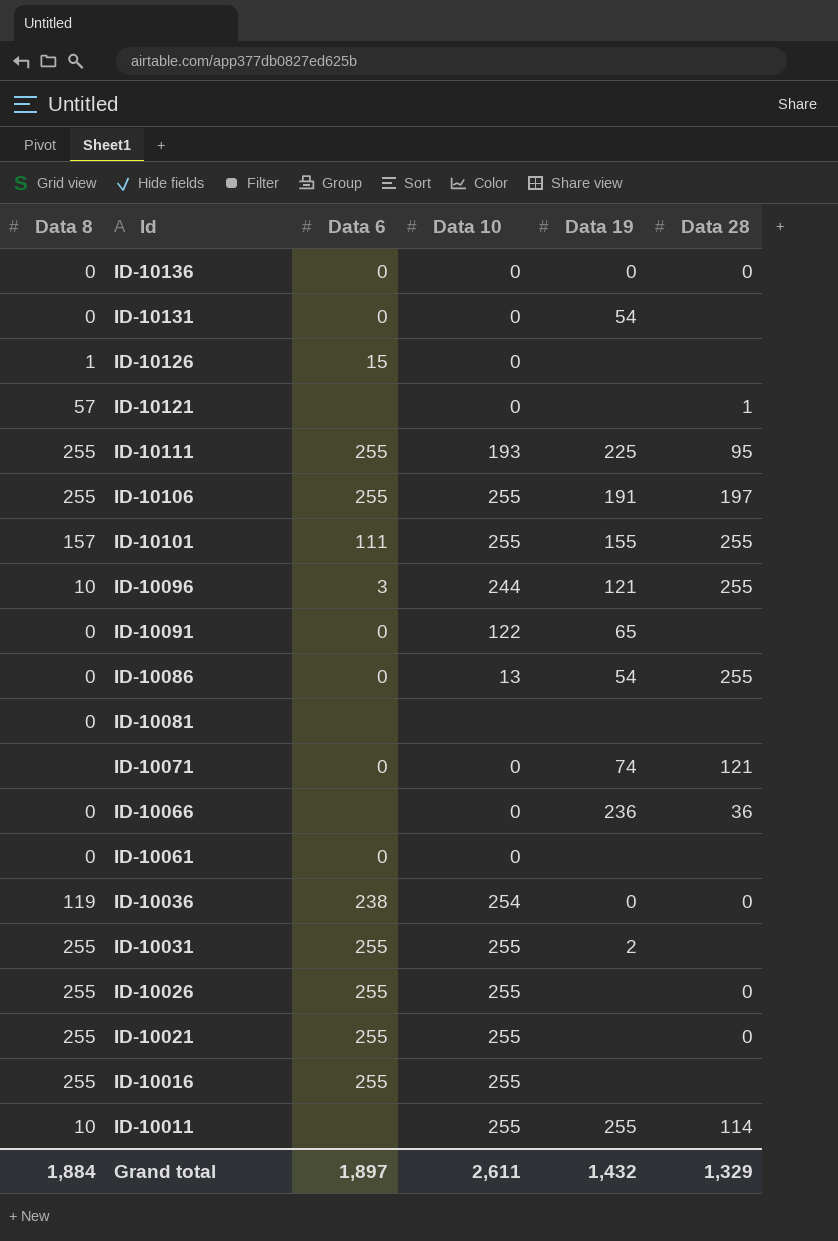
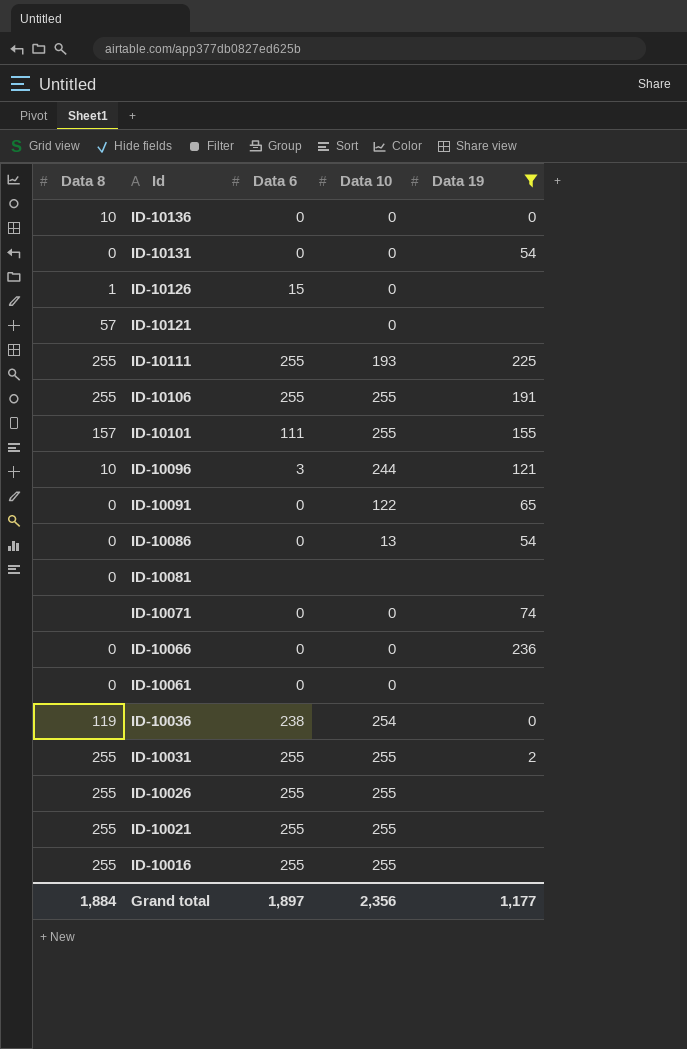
filter: none -> Data 19 != 255
column Data 28 | position: 6 -> none
ID-10136 | Data 8: 0 -> 10
ID-10066 | Data 6: none -> 0
Grand total | Data 10: 2,611 -> 2,356
Grand total | Data 19: 1,432 -> 1,177

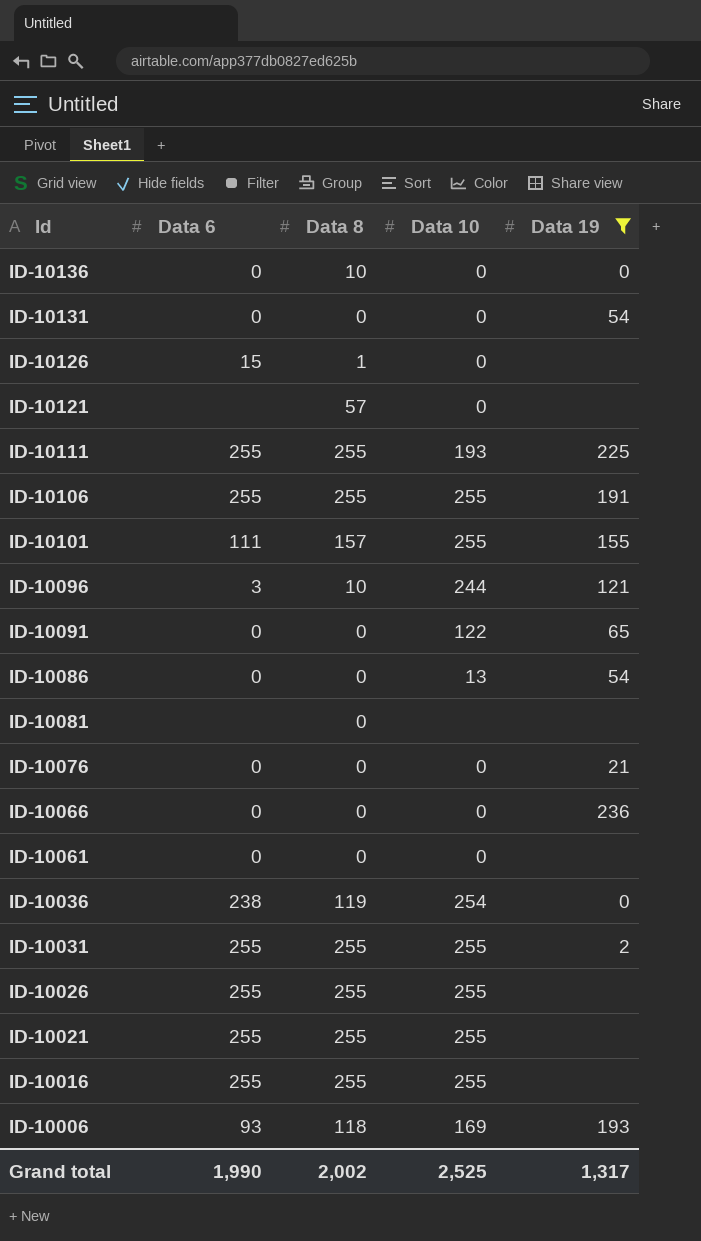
column Data 8 | position: 1 -> 3
row ID-10071: none | 0 | 0 | 74 -> none
row ID-10076: none -> 0 | 0 | 0 | 21
row ID-10006: none -> 93 | 118 | 169 | 193
Grand total | Data 6: 1,897 -> 1,990
Grand total | Data 8: 1,884 -> 2,002
Grand total | Data 10: 2,356 -> 2,525
Grand total | Data 19: 1,177 -> 1,317

